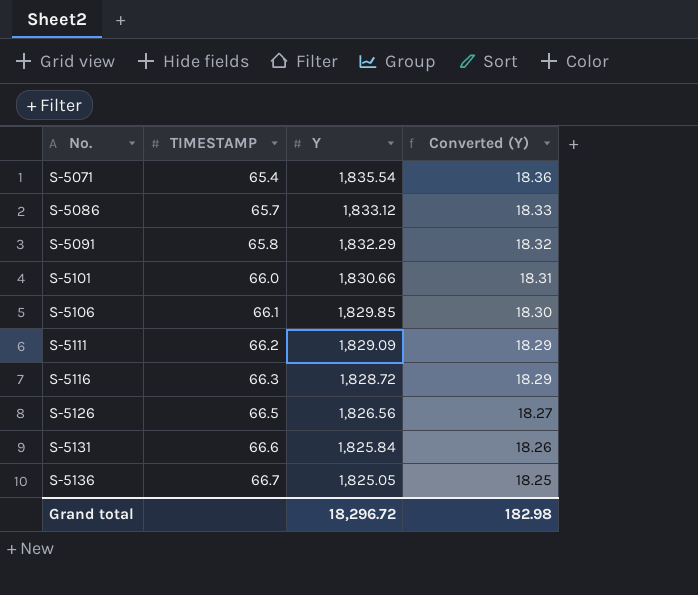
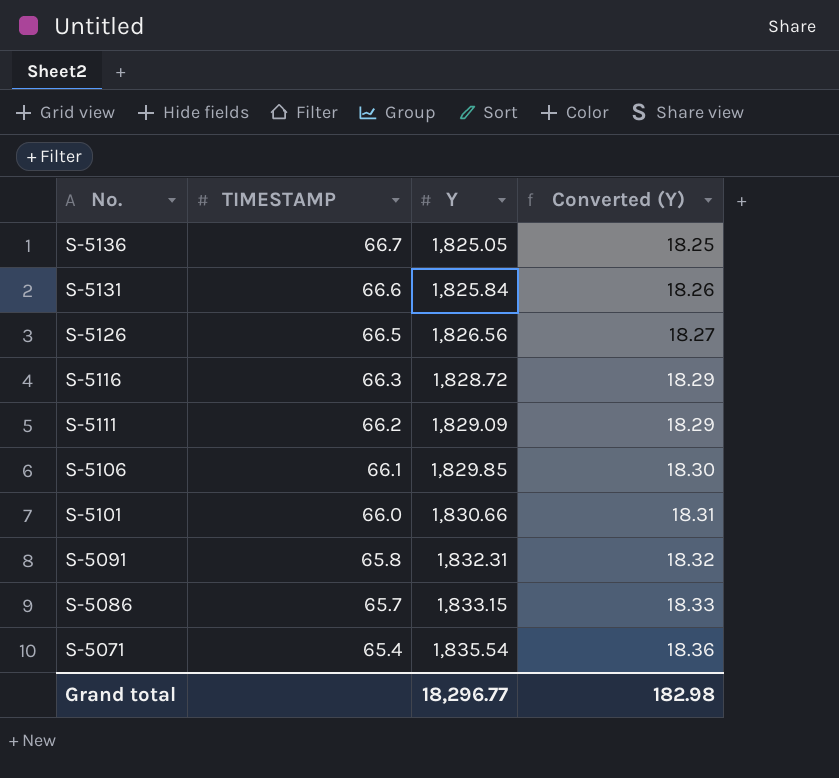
row order: No. ascending -> No. descending
S-5091 | Y: 1,832.29 -> 1,832.31
S-5086 | Y: 1,833.12 -> 1,833.15
Grand total | Y: 18,296.72 -> 18,296.77

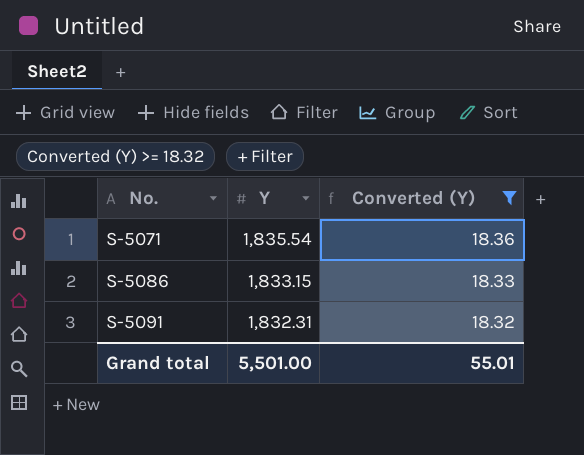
filter: none -> Converted (Y) >= 18.32
row order: No. descending -> No. ascending
column TIMESTAMP | position: 2 -> none
Grand total | Y: 18,296.77 -> 5,501.00
Grand total | Converted (Y): 182.98 -> 55.01

